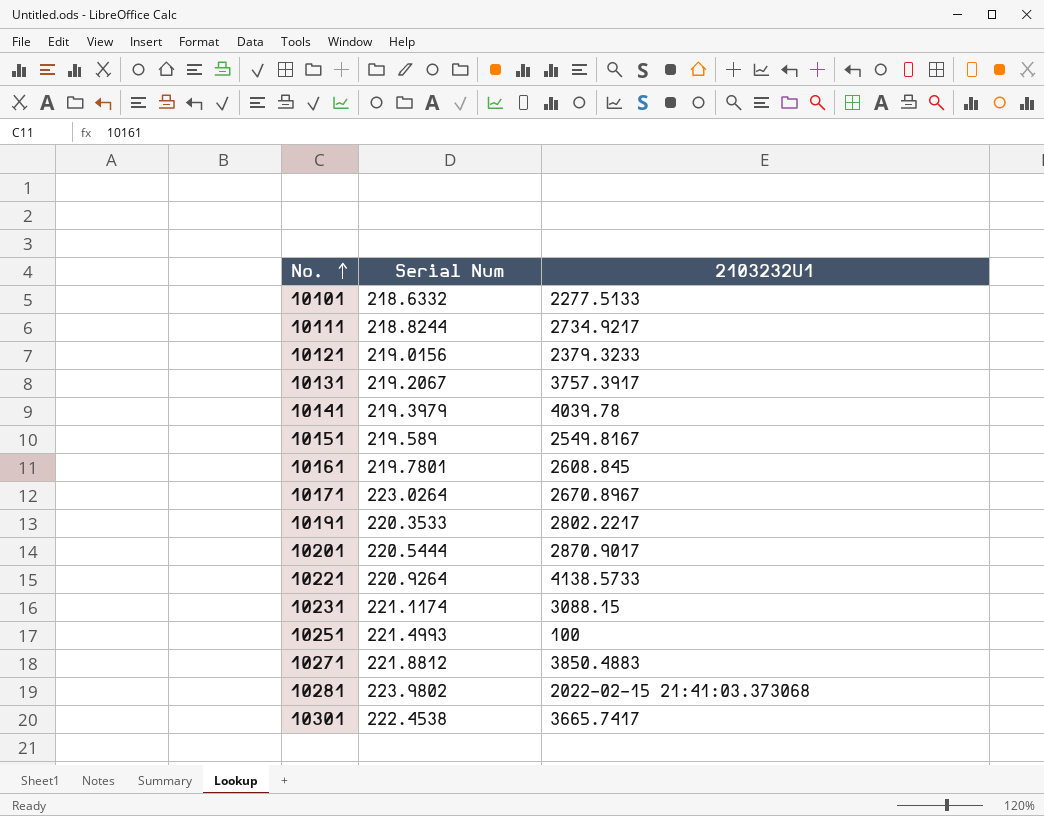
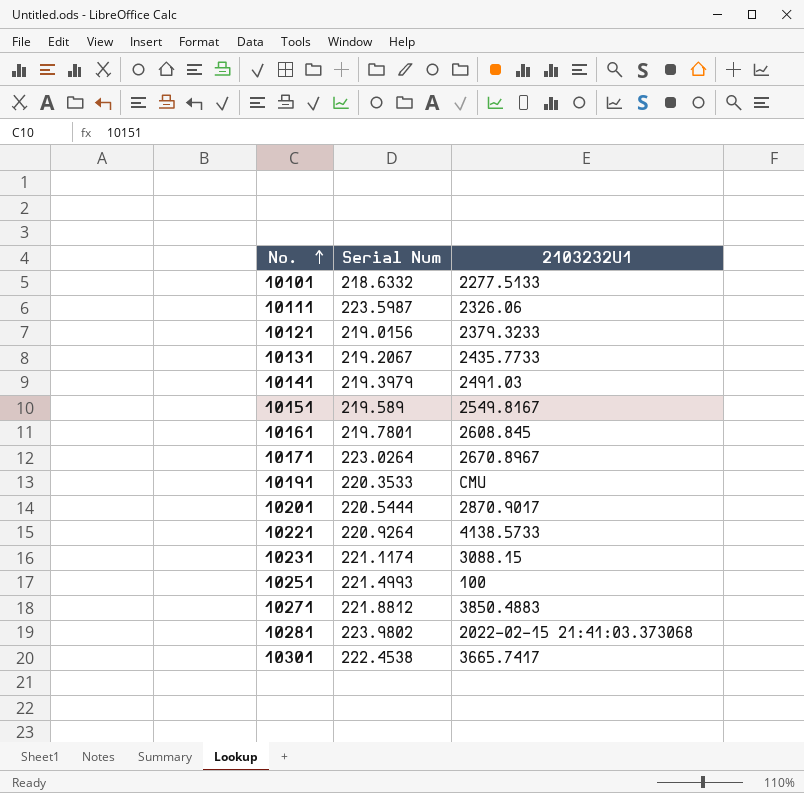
10111 | Serial Num: 218.8244 -> 223.5987
10111 | 2103232U1: 2734.9217 -> 2326.06
10131 | 2103232U1: 3757.3917 -> 2435.7733
10141 | 2103232U1: 4039.78 -> 2491.03
10191 | 2103232U1: 2802.2217 -> CMU

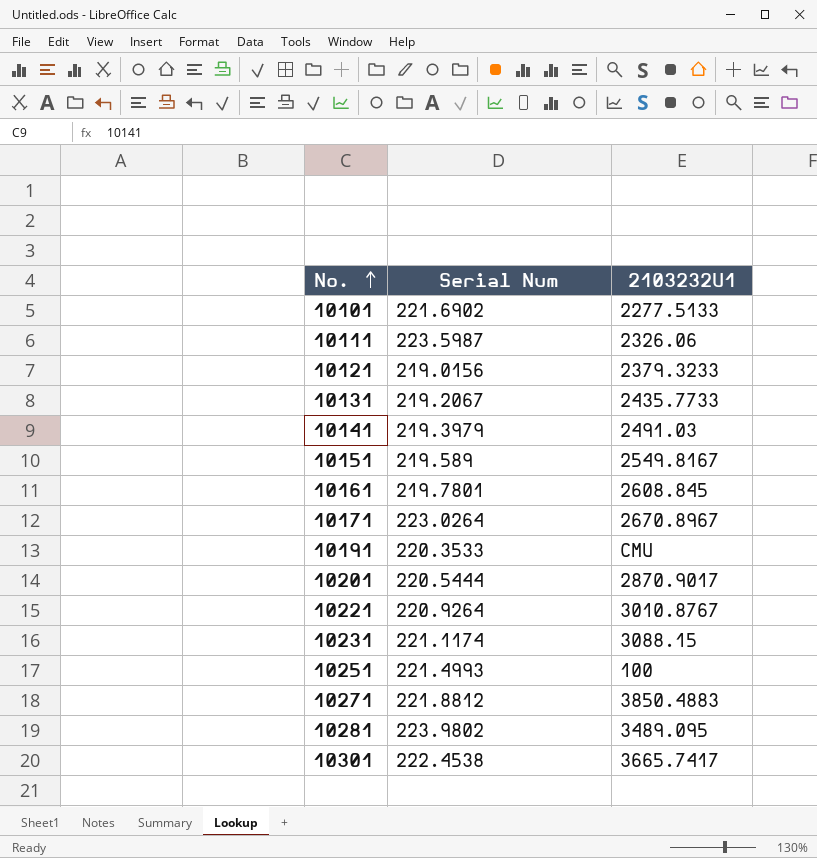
10101 | Serial Num: 218.6332 -> 221.6902
10221 | 2103232U1: 4138.5733 -> 3010.8767
10281 | 2103232U1: 2022-02-15 21:41:03.373068 -> 3489.095

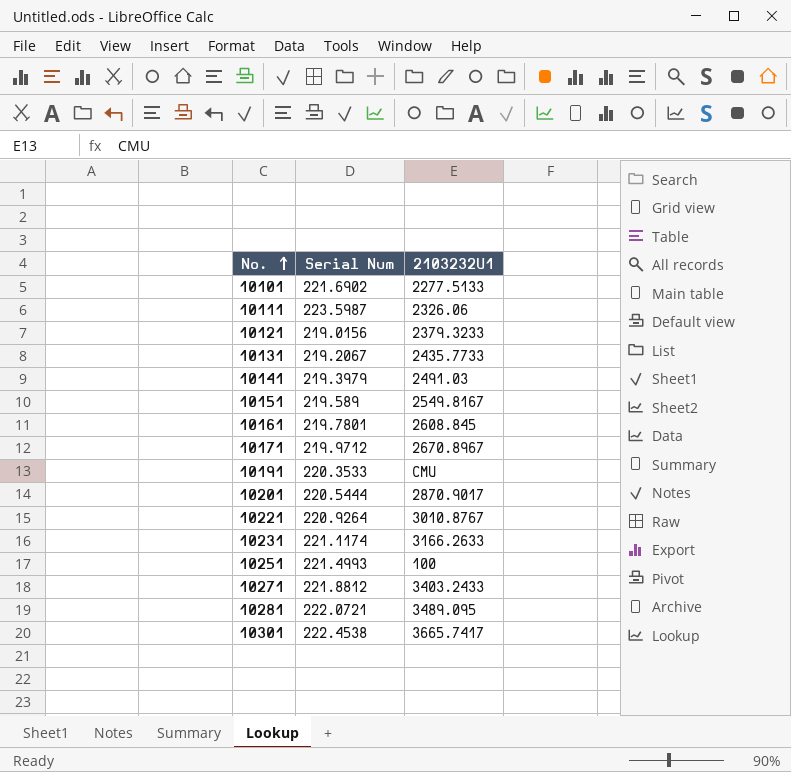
10171 | Serial Num: 223.0264 -> 219.9712
10231 | 2103232U1: 3088.15 -> 3166.2633
10271 | 2103232U1: 3850.4883 -> 3403.2433
10281 | Serial Num: 223.9802 -> 222.0721

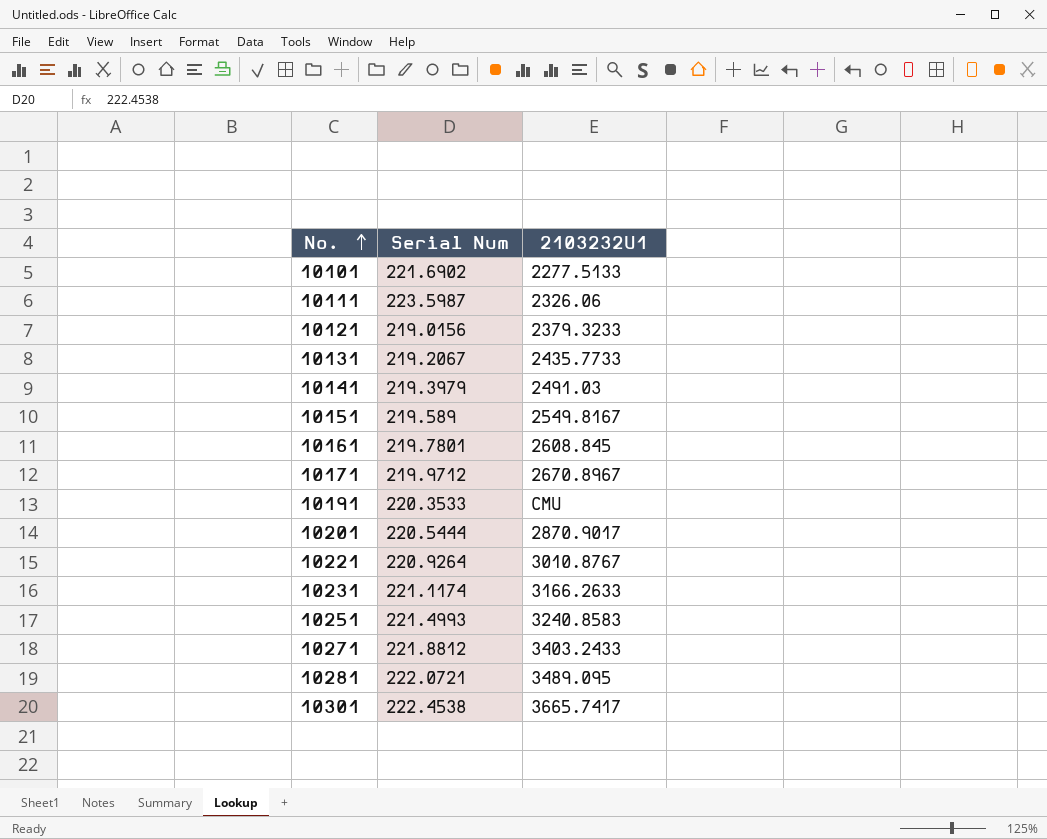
10251 | 2103232U1: 100 -> 3240.8583

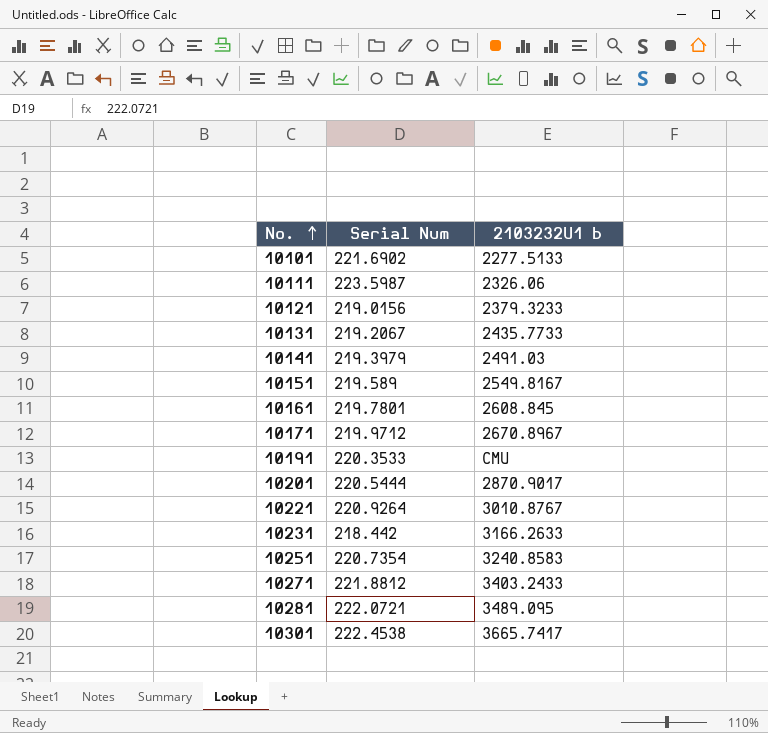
column name: 2103232U1 -> 2103232U1 b
10231 | Serial Num: 221.1174 -> 218.442
10251 | Serial Num: 221.4993 -> 220.7354

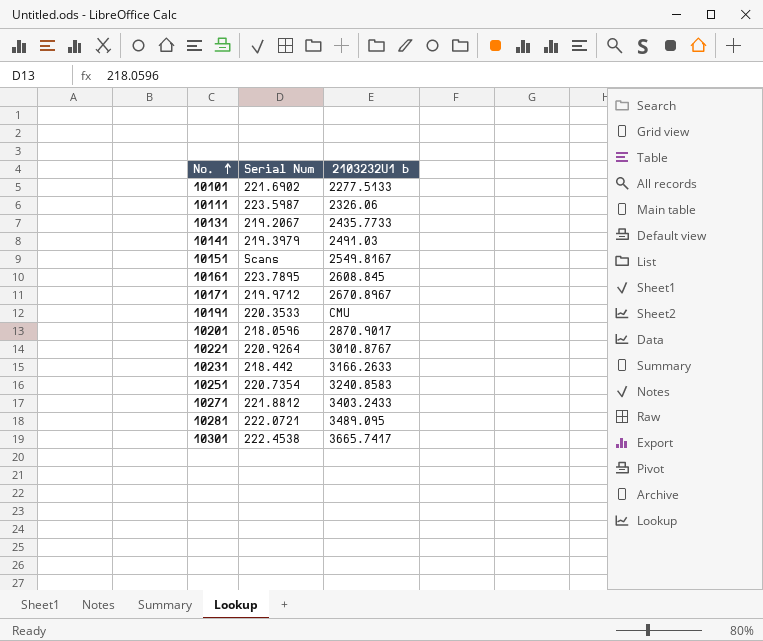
row 10121: 219.0156 | 2379.3233 -> none
10151 | Serial Num: 219.589 -> Scans
10161 | Serial Num: 219.7801 -> 223.7895
10201 | Serial Num: 220.5444 -> 218.0596

